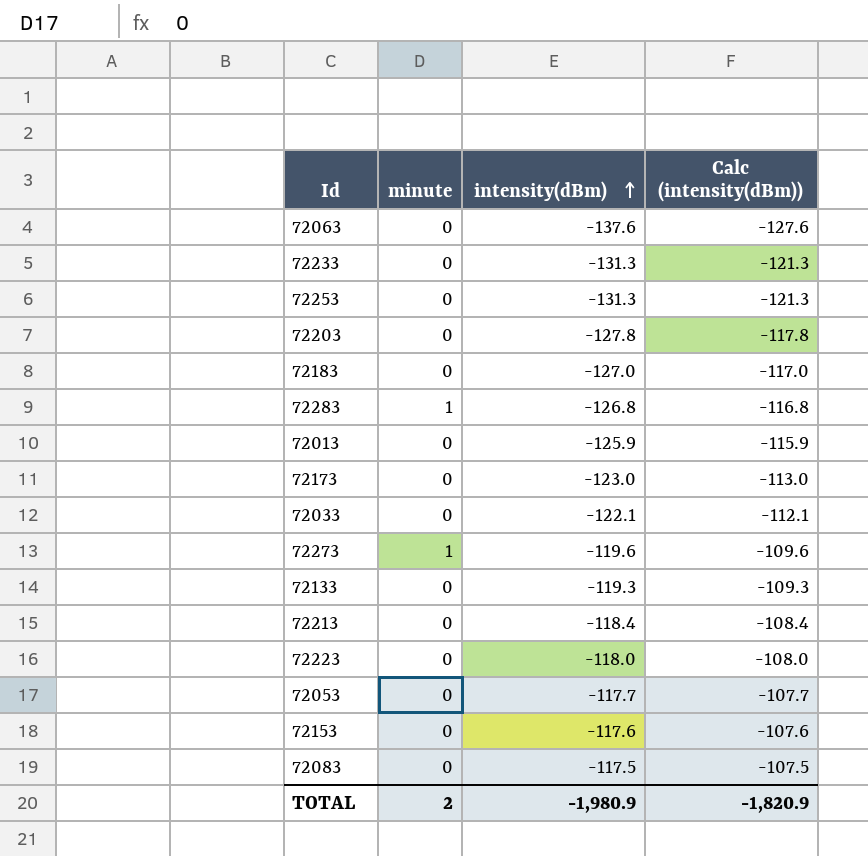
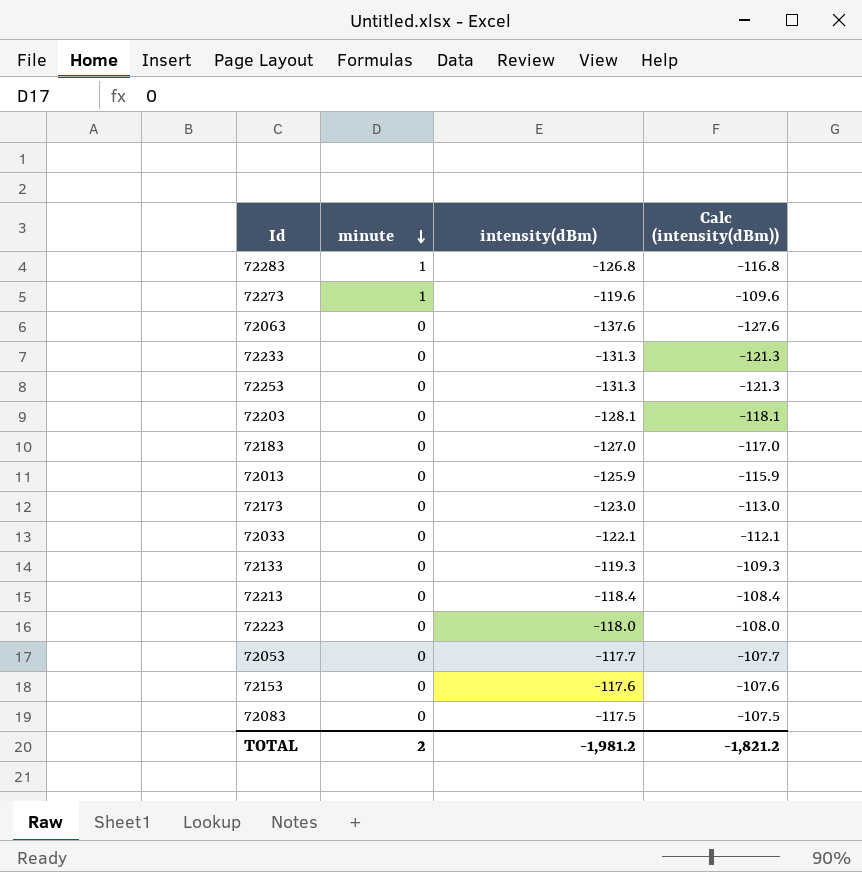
row order: intensity(dBm) ascending -> minute descending
72203 | intensity(dBm): -127.8 -> -128.1
72203 | Calc (intensity(dBm)): -117.8 -> -118.1
TOTAL | intensity(dBm): -1,980.9 -> -1,981.2
TOTAL | Calc (intensity(dBm)): -1,820.9 -> -1,821.2

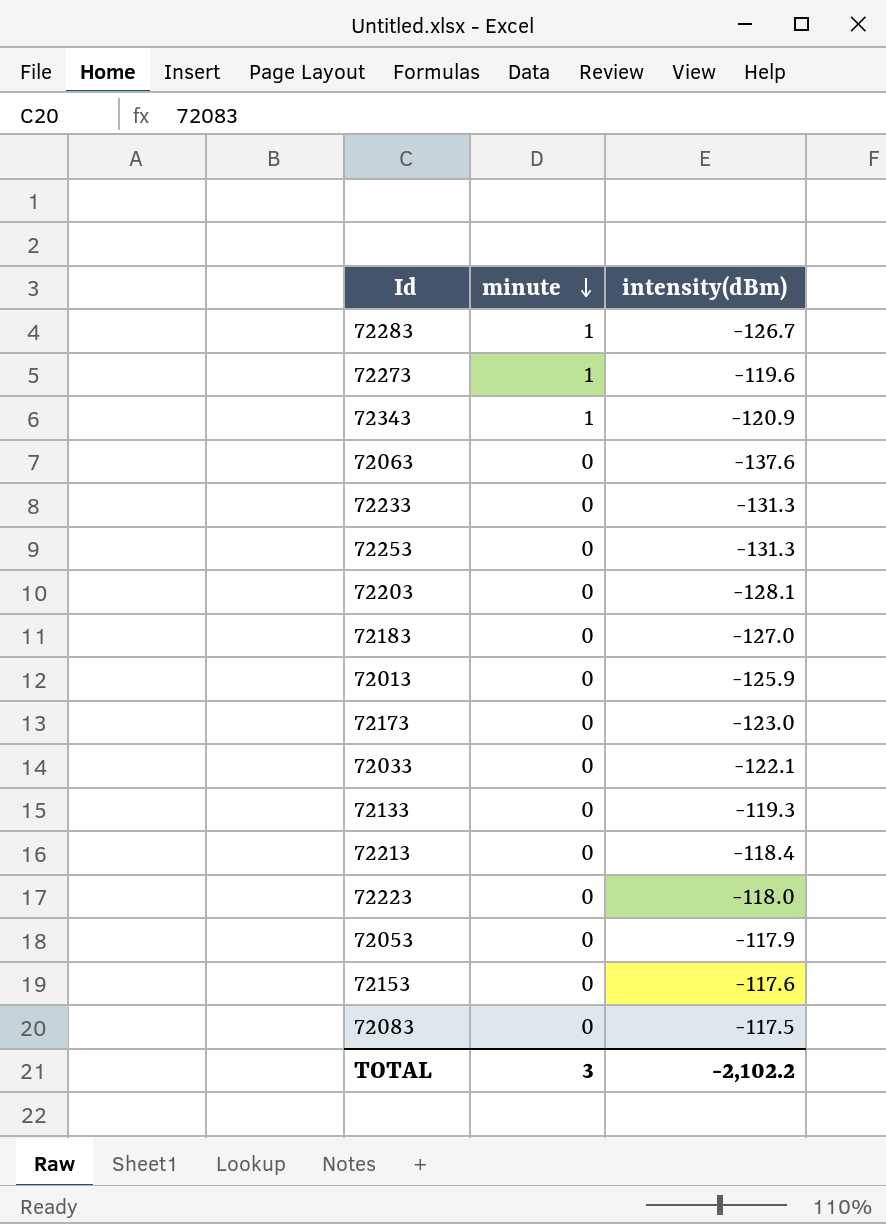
column Calc (intensity(dBm)) | formula: [intensity(dBm)] + 10 -> none
72283 | intensity(dBm): -126.8 -> -126.7
row 72343: none -> 1 | -120.9
72053 | intensity(dBm): -117.7 -> -117.9
TOTAL | minute: 2 -> 3
TOTAL | intensity(dBm): -1,981.2 -> -2,102.2

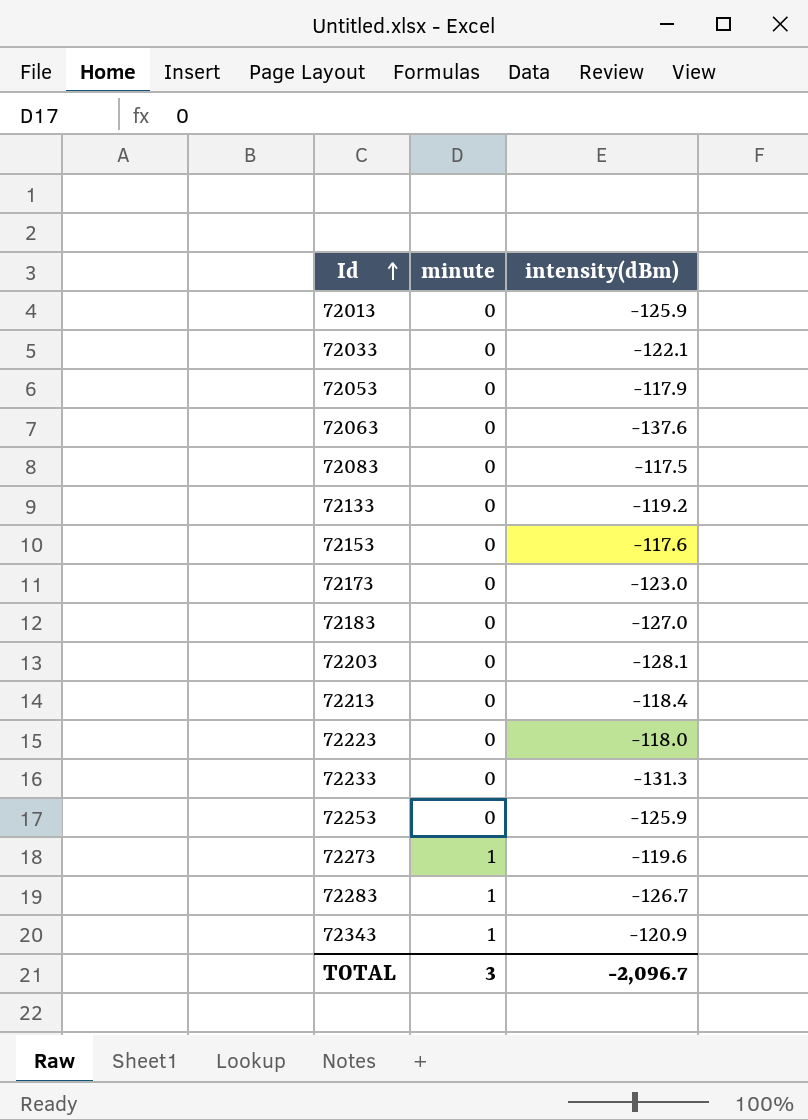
row order: minute descending -> Id ascending
72133 | intensity(dBm): -119.3 -> -119.2
72253 | intensity(dBm): -131.3 -> -125.9
TOTAL | intensity(dBm): -2,102.2 -> -2,096.7

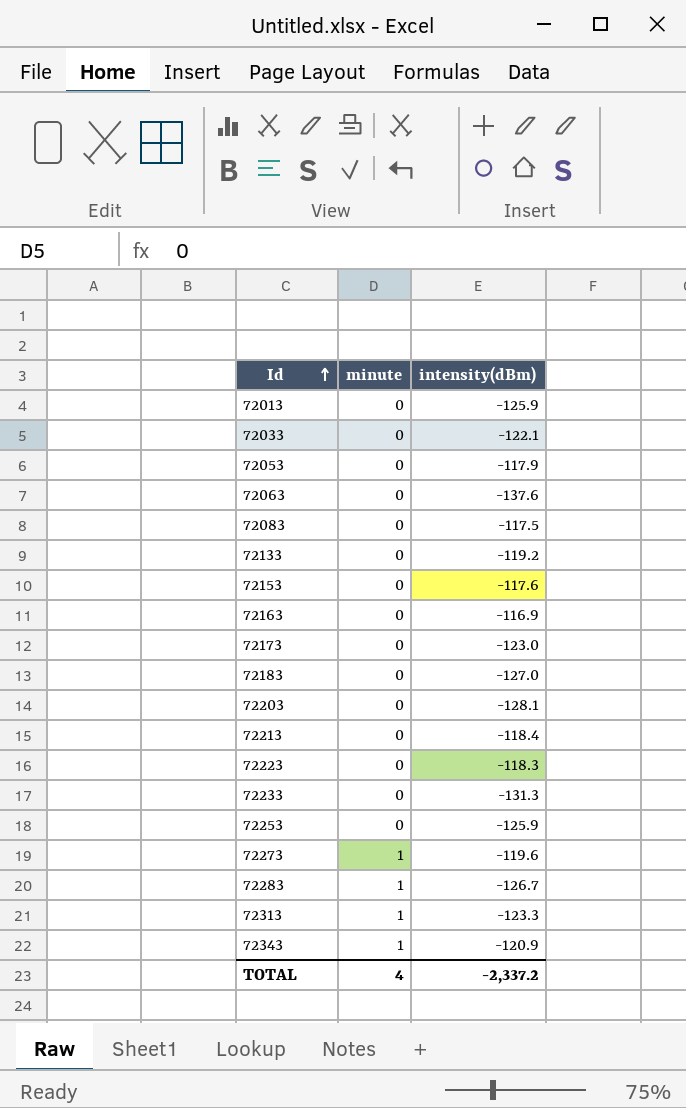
row 72163: none -> 0 | -116.9
72223 | intensity(dBm): -118.0 -> -118.3
row 72313: none -> 1 | -123.3
TOTAL | minute: 3 -> 4
TOTAL | intensity(dBm): -2,096.7 -> -2,337.2

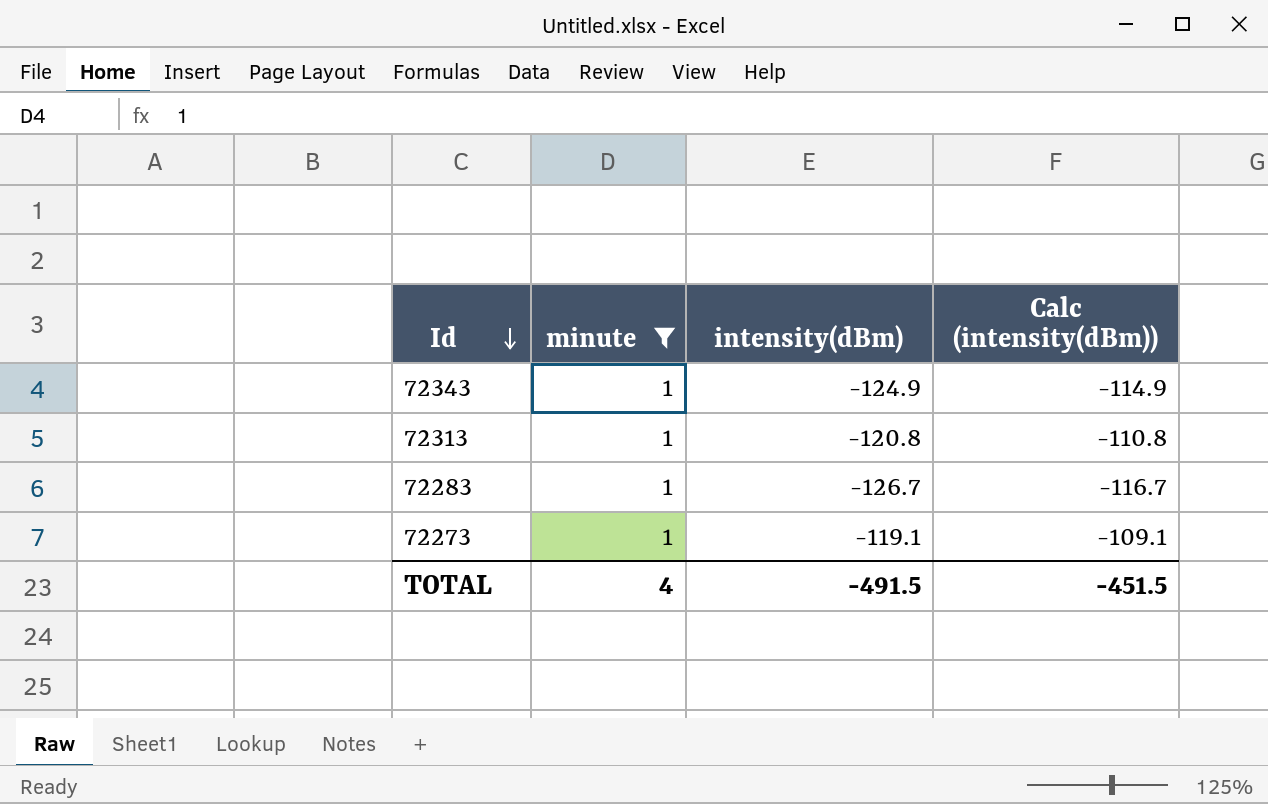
filter: none -> minute = 1
row order: Id ascending -> Id descending
column Calc (intensity(dBm)) | formula: none -> [intensity(dBm)] + 10
72343 | intensity(dBm): -120.9 -> -124.9
72313 | intensity(dBm): -123.3 -> -120.8
72273 | intensity(dBm): -119.6 -> -119.1
TOTAL | intensity(dBm): -2,337.2 -> -491.5

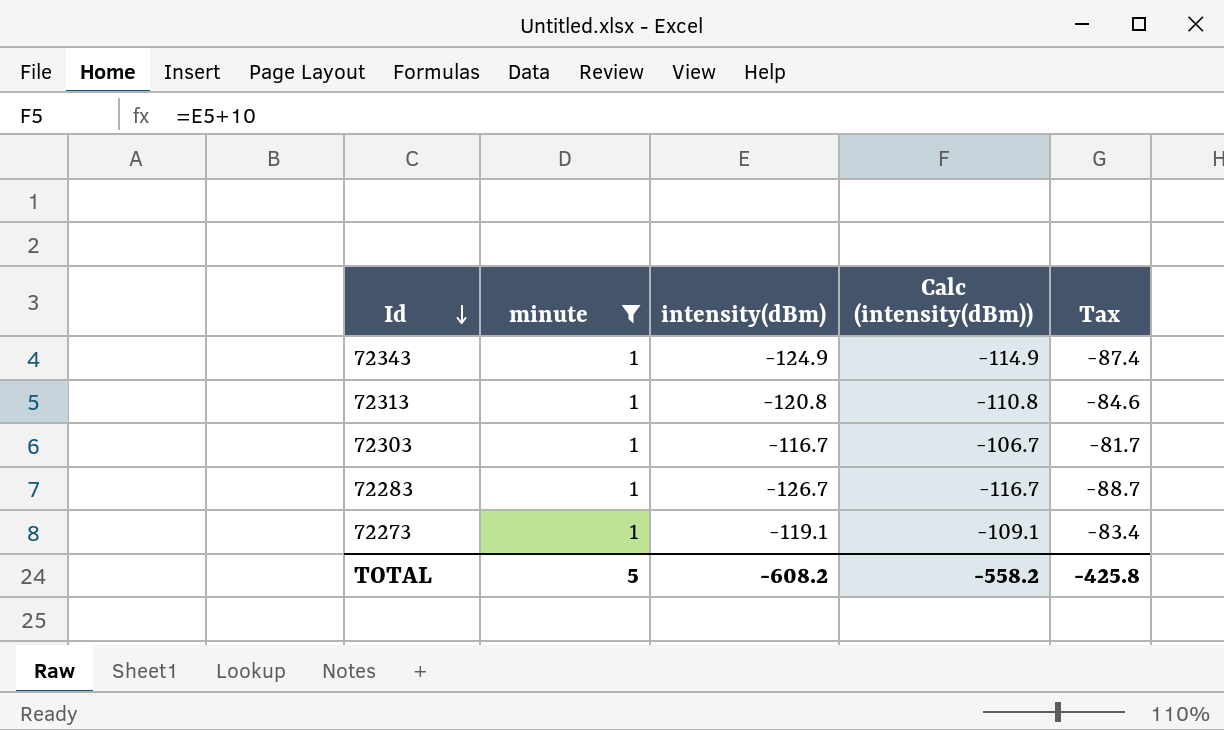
column Tax | formula: none -> [intensity(dBm)] * 0.7
row 72303: none -> 1 | -116.7 | -106.7 | -81.7
TOTAL | minute: 4 -> 5
TOTAL | intensity(dBm): -491.5 -> -608.2
TOTAL | Calc (intensity(dBm)): -451.5 -> -558.2

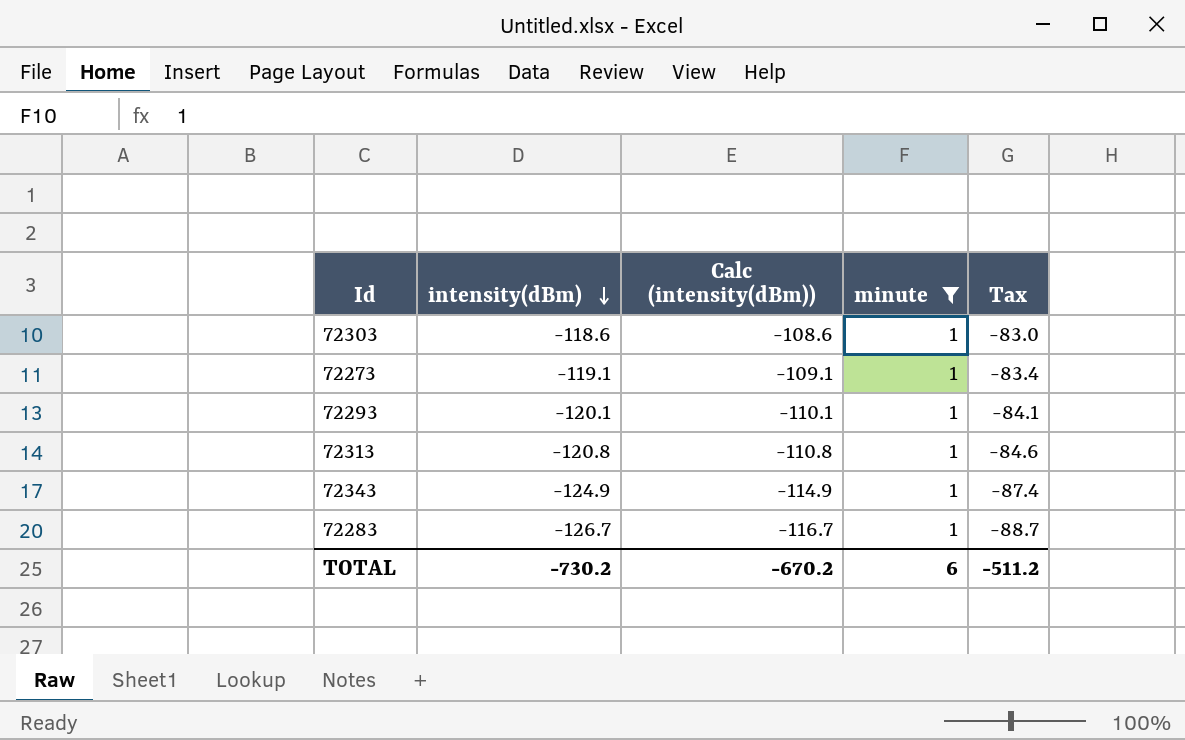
row order: Id descending -> intensity(dBm) descending
column minute | position: 2 -> 4
72303 | intensity(dBm): -116.7 -> -118.6
72303 | Calc (intensity(dBm)): -106.7 -> -108.6
72303 | Tax: -81.7 -> -83.0
row 72293: none -> -120.1 | -110.1 | 1 | -84.1
TOTAL | intensity(dBm): -608.2 -> -730.2
TOTAL | Calc (intensity(dBm)): -558.2 -> -670.2
TOTAL | minute: 5 -> 6
TOTAL | Tax: -425.8 -> -511.2

